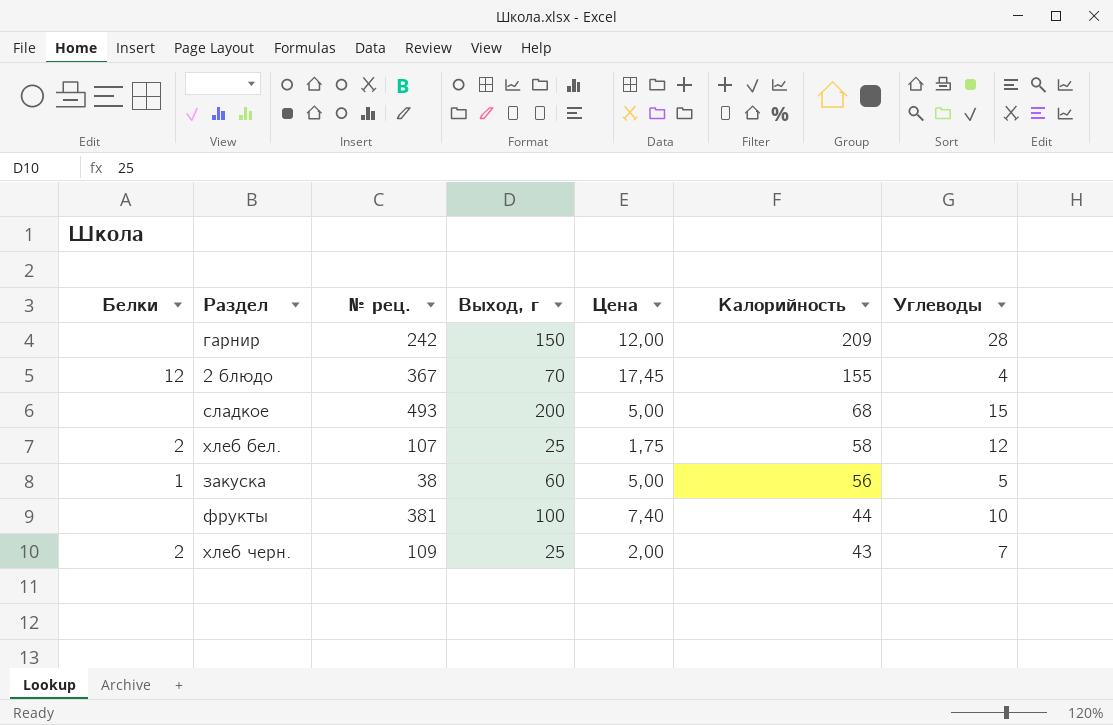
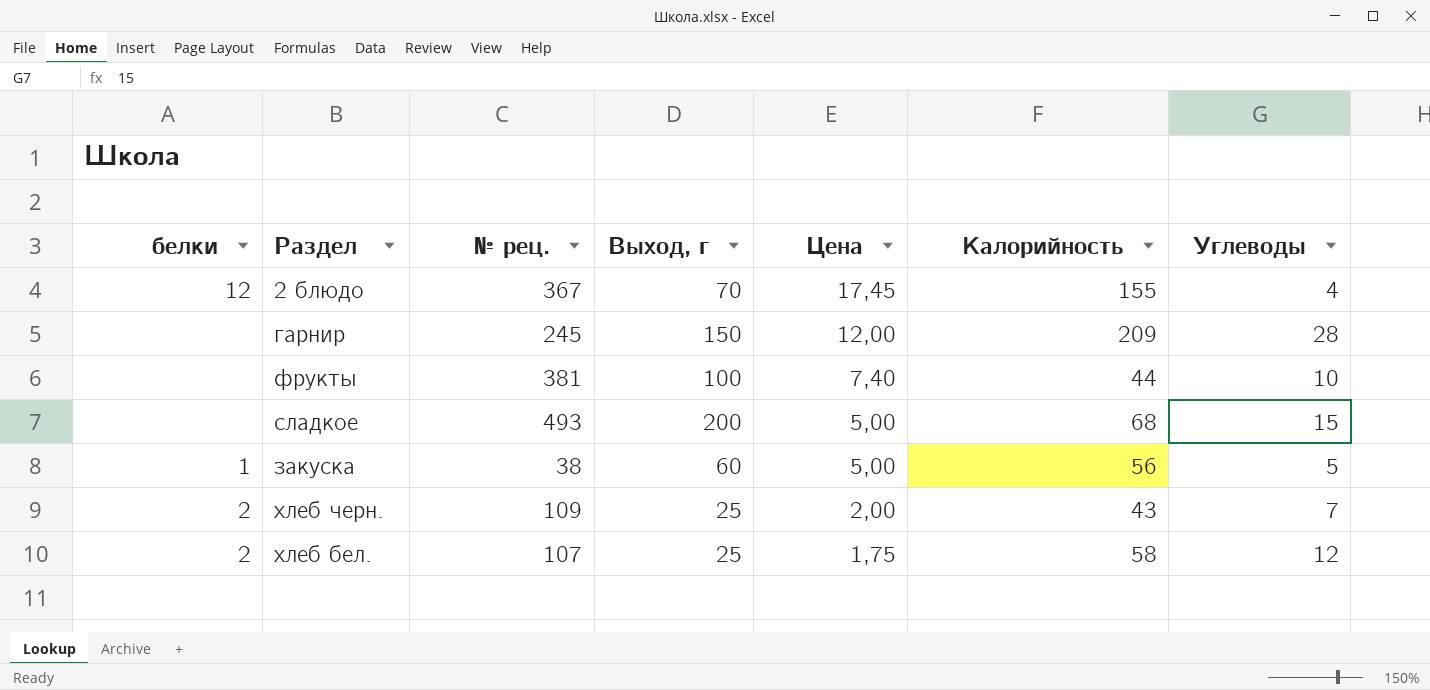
row order: Калорийность descending -> Цена descending
column name: Белки -> белки
гарнир | № рец.: 242 -> 245

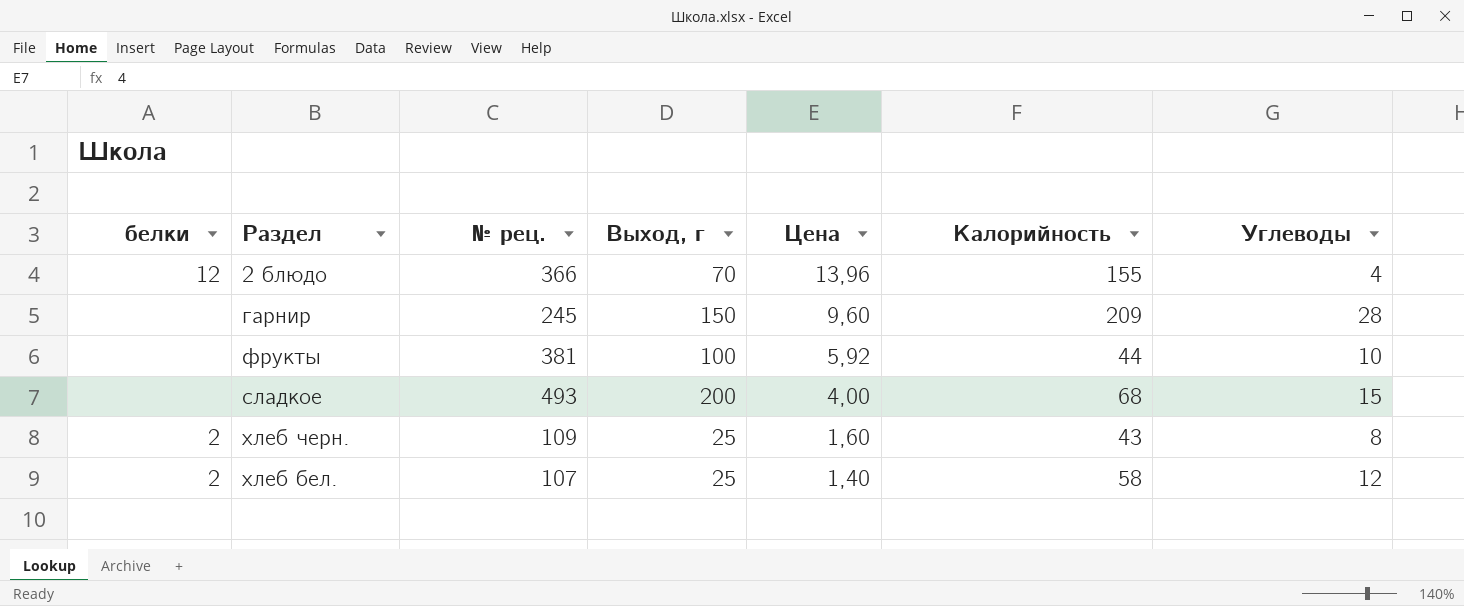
row закуска: 1 | 38 | 60 | 5,00 | 56 | 5 -> none
2 блюдо | № рец.: 367 -> 366
2 блюдо | Цена: 17,45 -> 13,96
гарнир | Цена: 12,00 -> 9,60
фрукты | Цена: 7,40 -> 5,92
сладкое | Цена: 5,00 -> 4,00
хлеб черн. | Цена: 2,00 -> 1,60
хлеб черн. | Углеводы: 7 -> 8
хлеб бел. | Цена: 1,75 -> 1,40

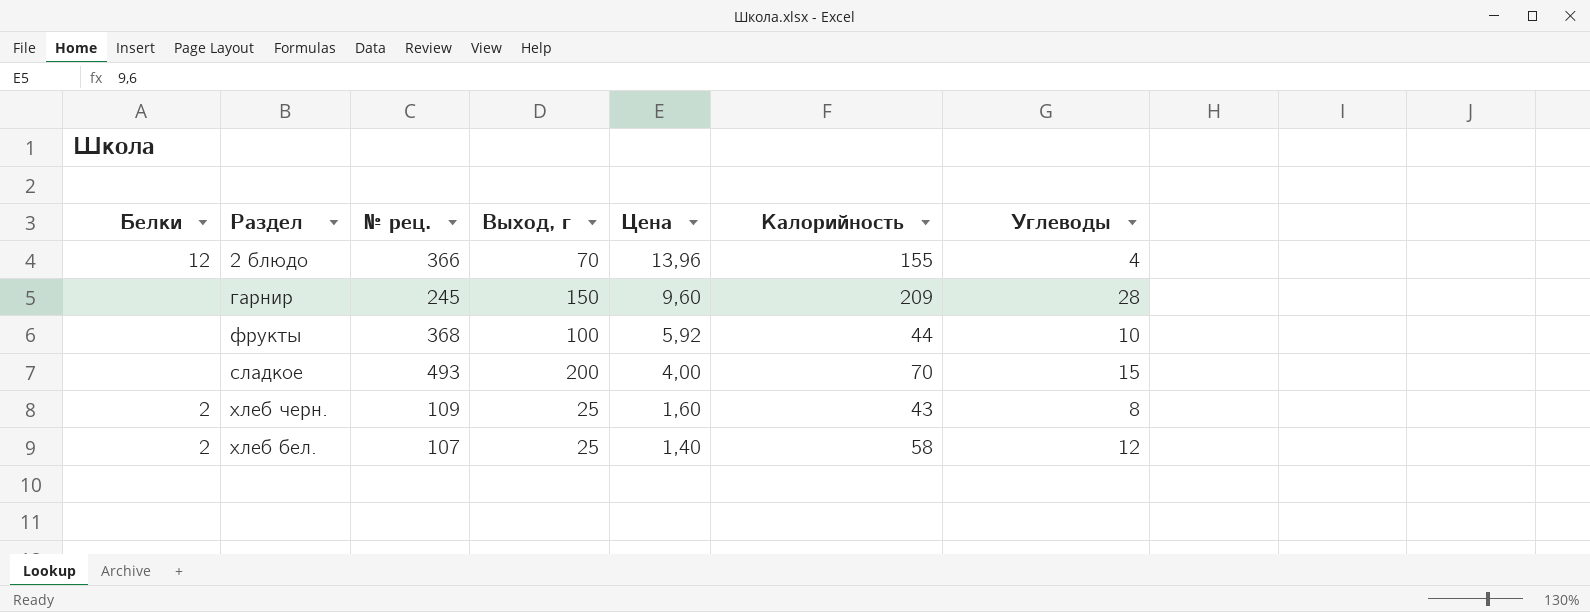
column name: белки -> Белки
фрукты | № рец.: 381 -> 368
сладкое | Калорийность: 68 -> 70

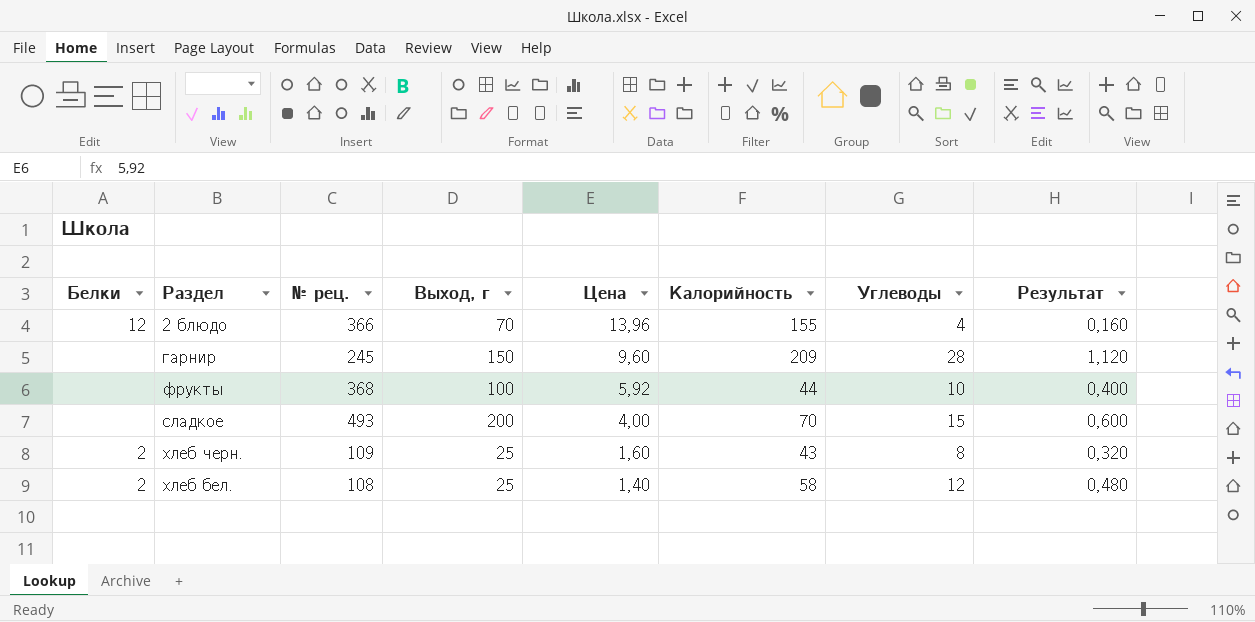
column Результат | formula: none -> [Углеводы] * 0,04
хлеб бел. | № рец.: 107 -> 108

